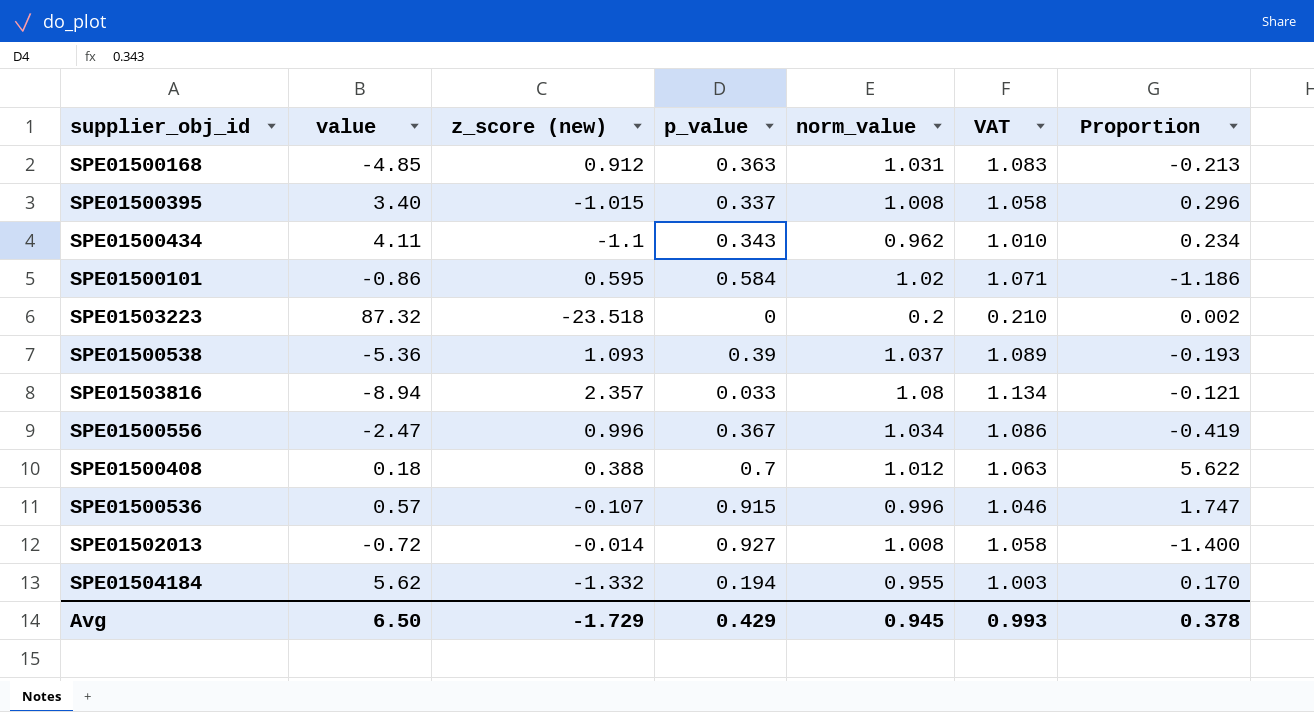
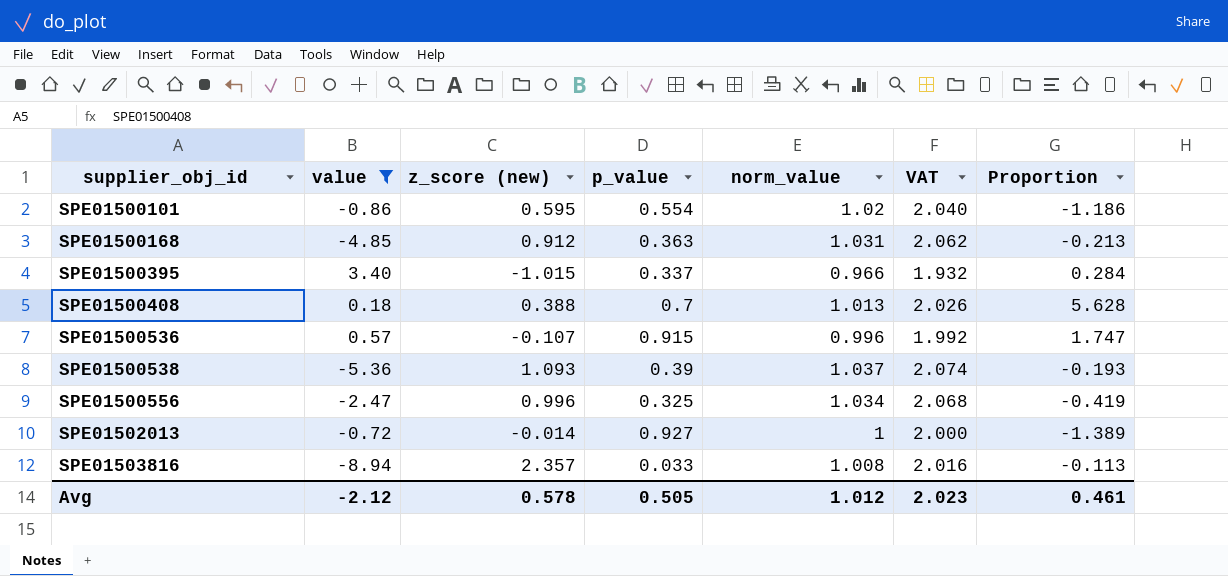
filter: none -> value <= 3.40
row order: none -> supplier_obj_id ascending
column VAT | formula: [norm_value] * 1.05 -> [norm_value] * 2
SPE01500101 | p_value: 0.584 -> 0.554
SPE01500395 | norm_value: 1.008 -> 0.966
SPE01500395 | Proportion: 0.296 -> 0.284
SPE01500408 | norm_value: 1.012 -> 1.013
SPE01500408 | Proportion: 5.622 -> 5.628
SPE01500556 | p_value: 0.367 -> 0.325
SPE01502013 | norm_value: 1.008 -> 1
SPE01502013 | Proportion: -1.400 -> -1.389
SPE01503816 | norm_value: 1.08 -> 1.008
SPE01503816 | Proportion: -0.121 -> -0.113
Avg | value: 6.50 -> -2.12
Avg | z_score (new): -1.729 -> 0.578
Avg | p_value: 0.429 -> 0.505
Avg | norm_value: 0.945 -> 1.012
Avg | VAT: 0.993 -> 2.023
Avg | Proportion: 0.378 -> 0.461

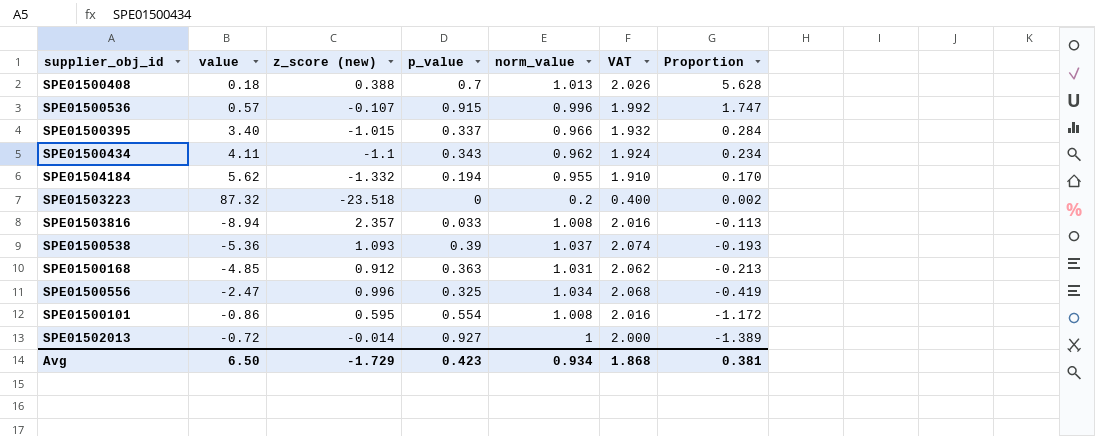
filter: value <= 3.40 -> none
row order: supplier_obj_id ascending -> Proportion descending
SPE01500101 | norm_value: 1.02 -> 1.008
SPE01500101 | VAT: 2.040 -> 2.016
SPE01500101 | Proportion: -1.186 -> -1.172
Avg | value: -2.12 -> 6.50
Avg | z_score (new): 0.578 -> -1.729
Avg | p_value: 0.505 -> 0.423
Avg | norm_value: 1.012 -> 0.934
Avg | VAT: 2.023 -> 1.868
Avg | Proportion: 0.461 -> 0.381

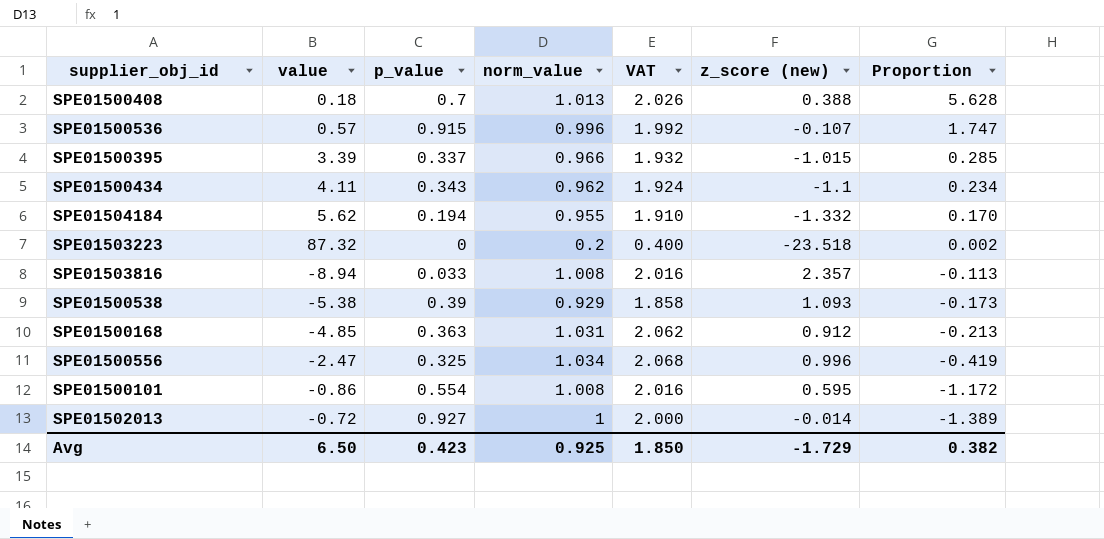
column z_score (new) | position: 3 -> 6
SPE01500395 | value: 3.40 -> 3.39
SPE01500395 | Proportion: 0.284 -> 0.285
SPE01500538 | value: -5.36 -> -5.38
SPE01500538 | norm_value: 1.037 -> 0.929
SPE01500538 | VAT: 2.074 -> 1.858
SPE01500538 | Proportion: -0.193 -> -0.173
Avg | norm_value: 0.934 -> 0.925
Avg | VAT: 1.868 -> 1.850
Avg | Proportion: 0.381 -> 0.382

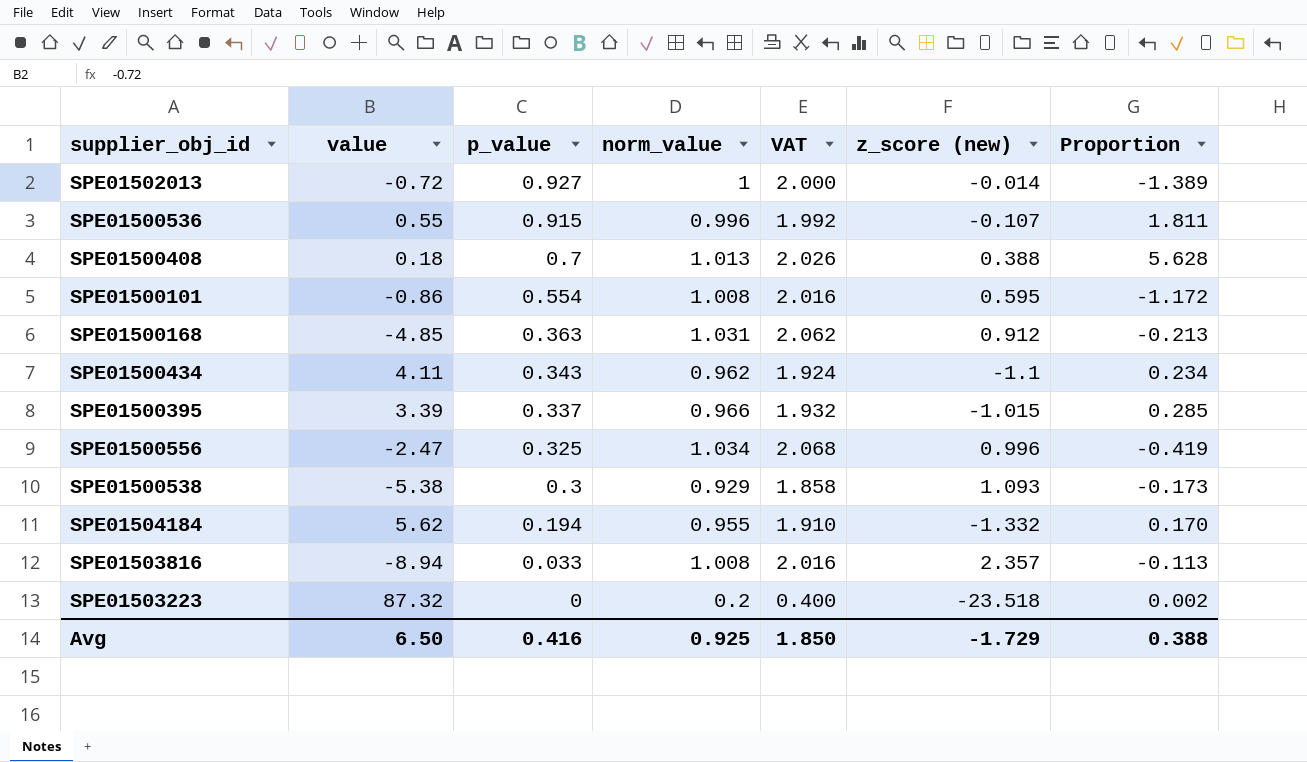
row order: Proportion descending -> p_value descending
SPE01500536 | value: 0.57 -> 0.55
SPE01500536 | Proportion: 1.747 -> 1.811
SPE01500538 | p_value: 0.39 -> 0.3
Avg | p_value: 0.423 -> 0.416
Avg | Proportion: 0.382 -> 0.388

